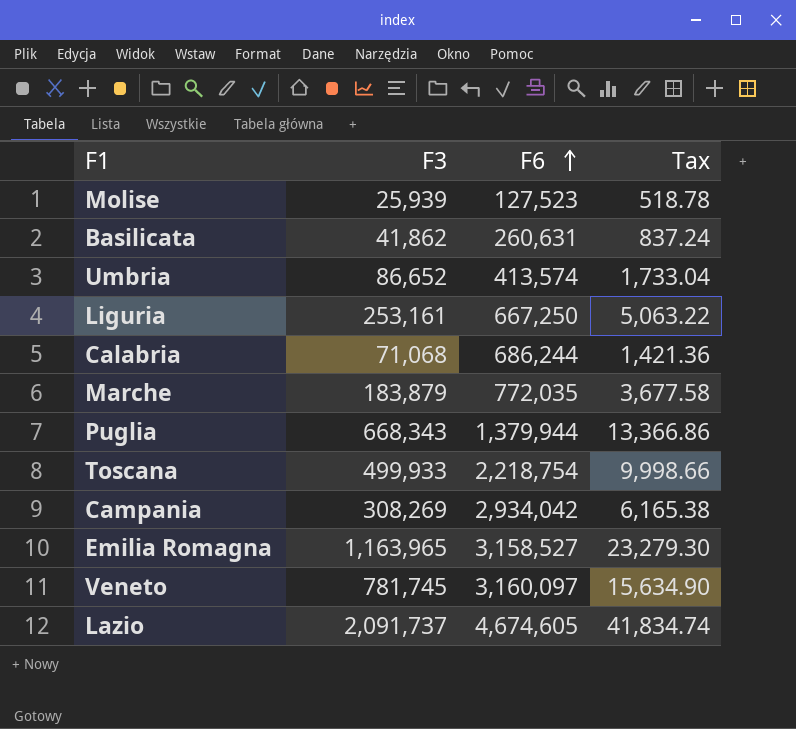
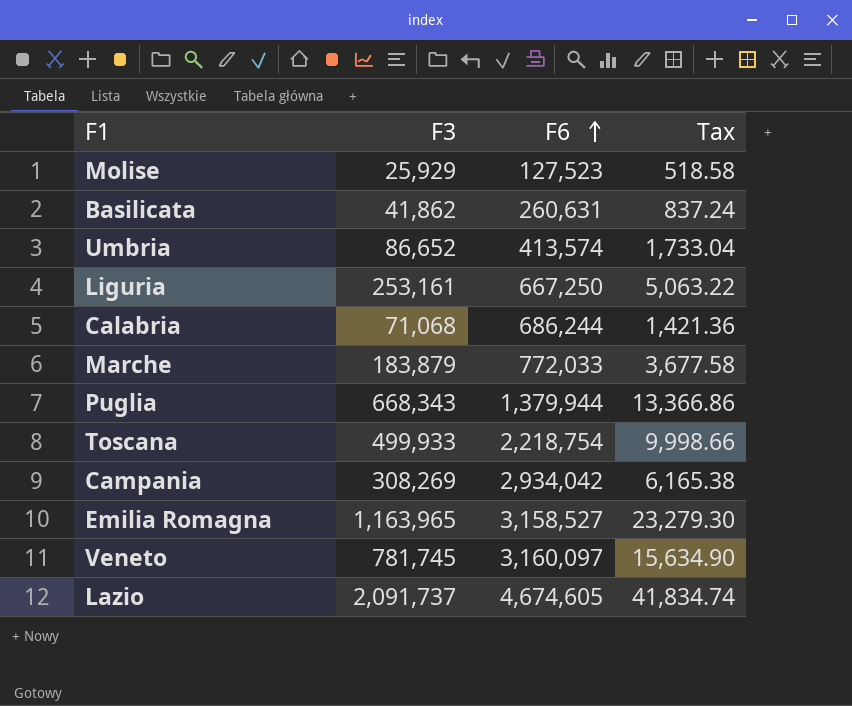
Molise | F3: 25,939 -> 25,929
Molise | Tax: 518.78 -> 518.58
Marche | F6: 772,035 -> 772,033

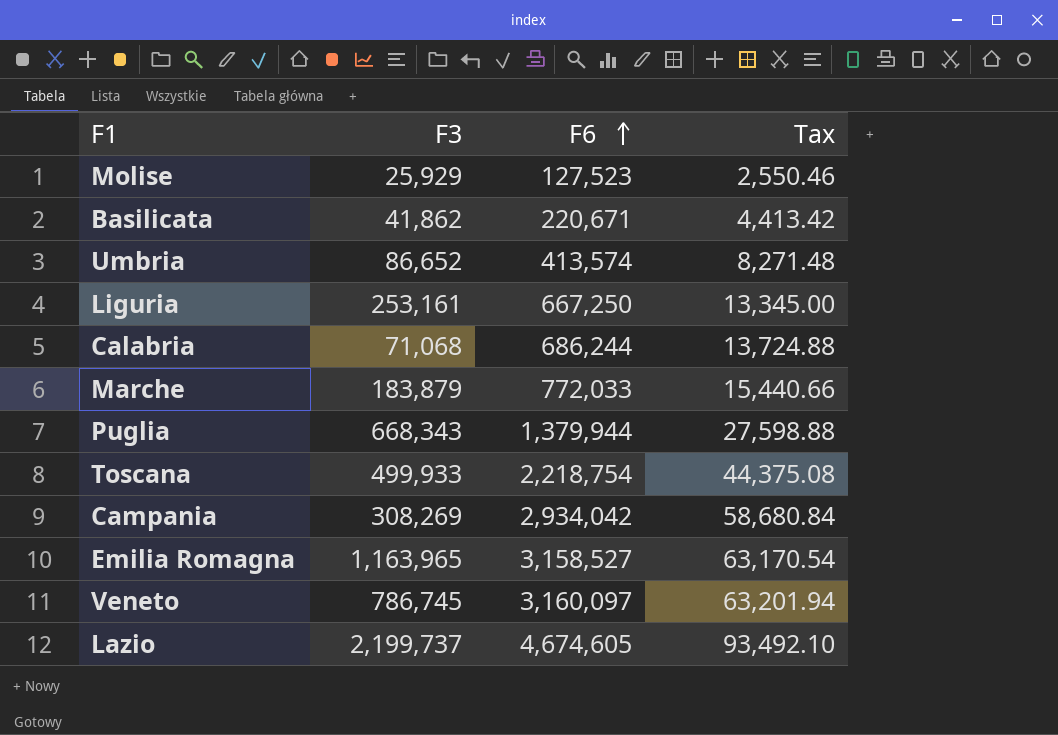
column Tax | formula: [F3] * 0.02 -> [F6] * 0.02
Basilicata | F6: 260,631 -> 220,671
Veneto | F3: 781,745 -> 786,745
Lazio | F3: 2,091,737 -> 2,199,737

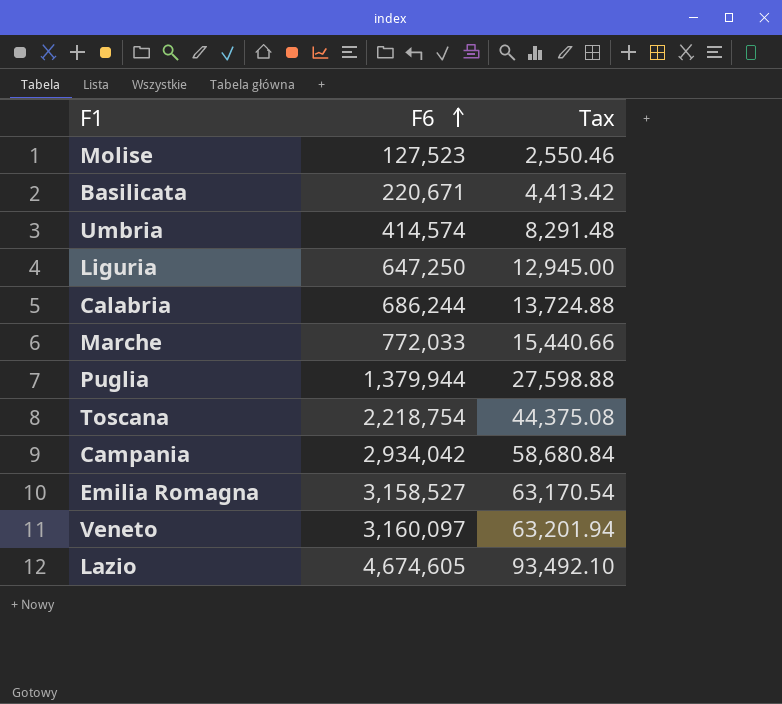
column F3 | position: 2 -> none
Umbria | F6: 413,574 -> 414,574
Umbria | Tax: 8,271.48 -> 8,291.48
Liguria | F6: 667,250 -> 647,250
Liguria | Tax: 13,345.00 -> 12,945.00

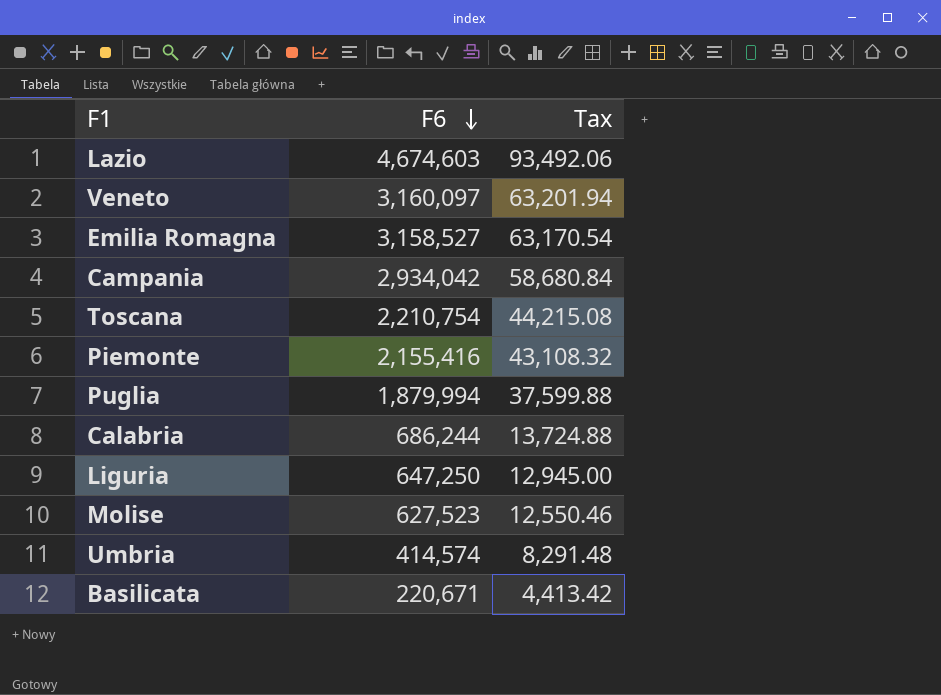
row order: F6 ascending -> F6 descending
row Marche: 772,033 | 15,440.66 -> none
Lazio | F6: 4,674,605 -> 4,674,603
Lazio | Tax: 93,492.10 -> 93,492.06
Toscana | F6: 2,218,754 -> 2,210,754
Toscana | Tax: 44,375.08 -> 44,215.08
row Piemonte: none -> 2,155,416 | 43,108.32
Puglia | F6: 1,379,944 -> 1,879,994
Puglia | Tax: 27,598.88 -> 37,599.88
Molise | F6: 127,523 -> 627,523
Molise | Tax: 2,550.46 -> 12,550.46

